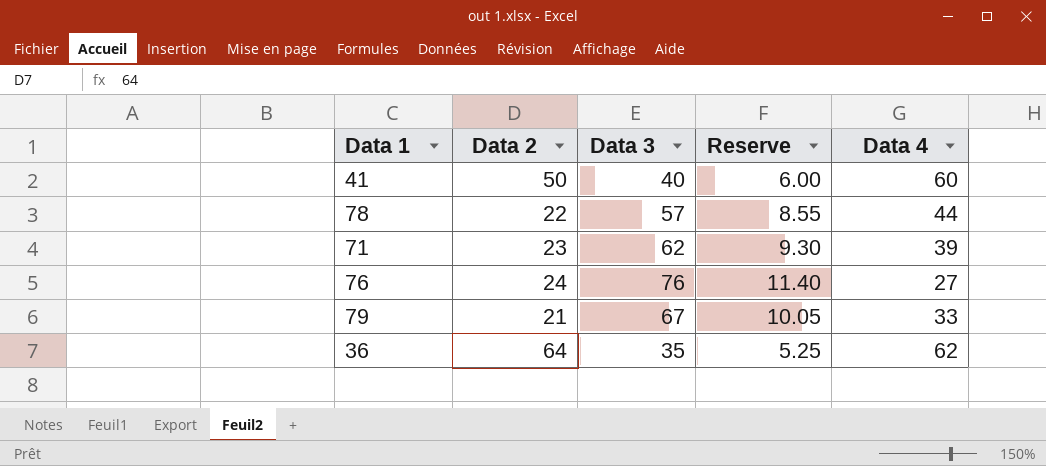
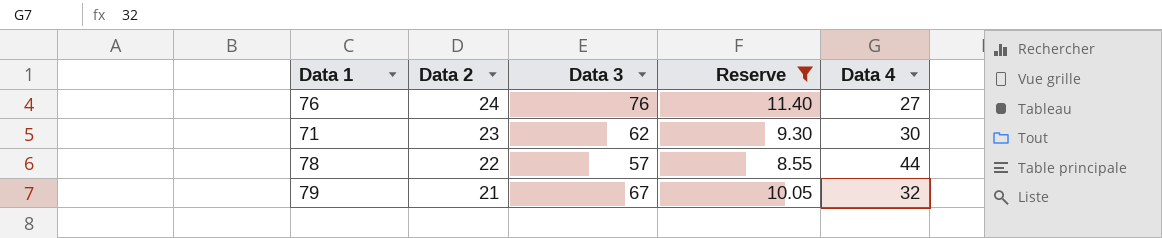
filter: none -> Reserve >= 8.55
row order: none -> Data 2 descending
71 | Data 4: 39 -> 30
79 | Data 4: 33 -> 32

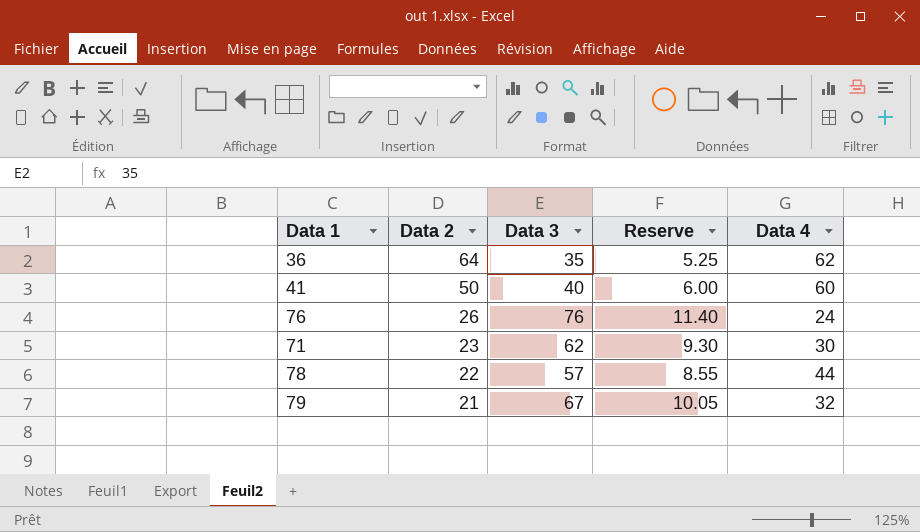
filter: Reserve >= 8.55 -> none
76 | Data 2: 24 -> 26
76 | Data 4: 27 -> 24

